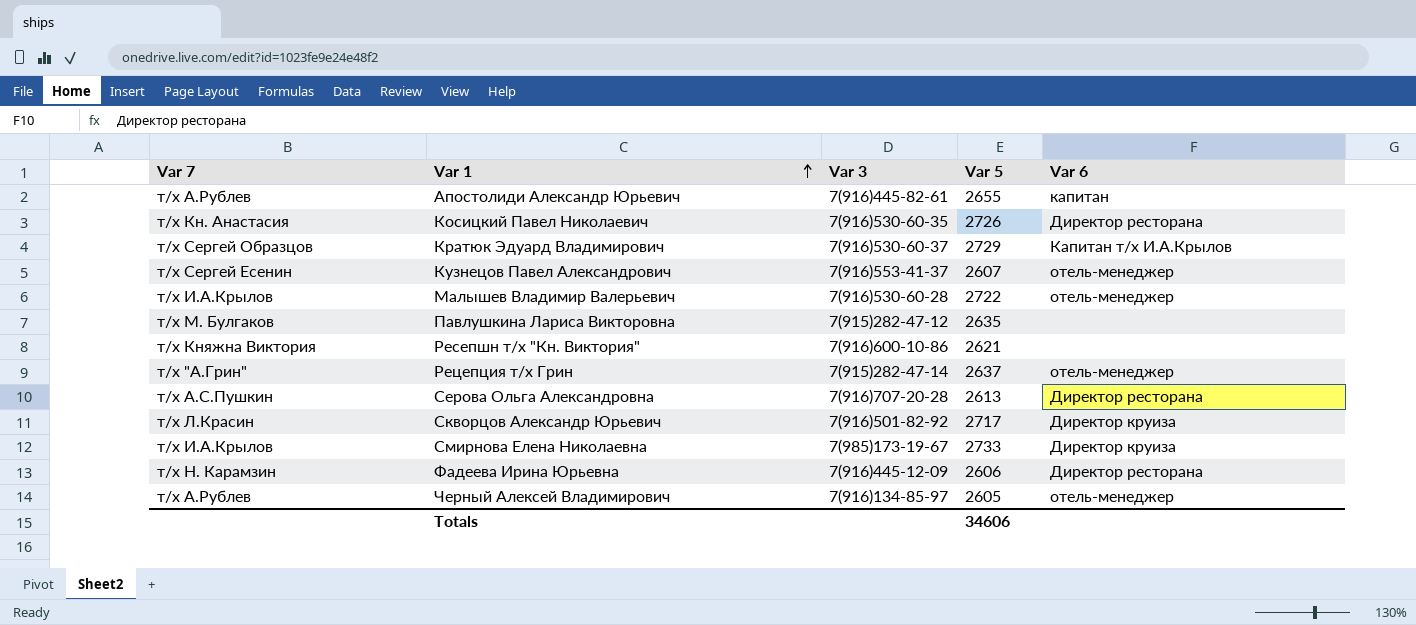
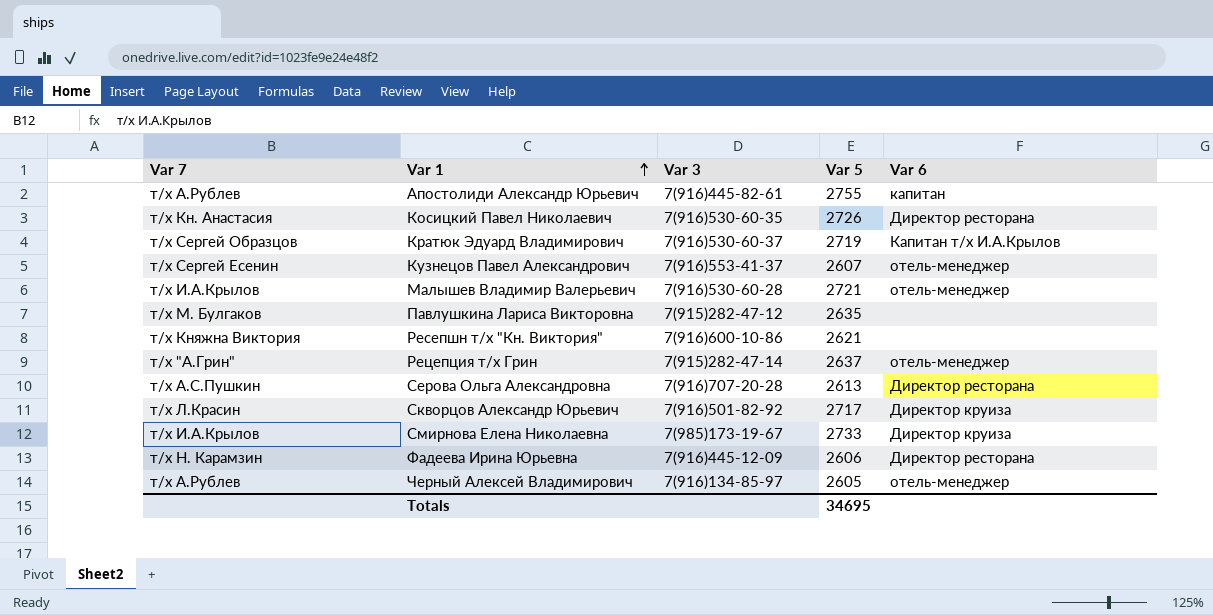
Апостолиди Александр Юрьевич | Var 5: 2655 -> 2755
Кратюк Эдуард Владимирович | Var 5: 2729 -> 2719
Малышев Владимир Валерьевич | Var 5: 2722 -> 2721
Totals | Var 5: 34606 -> 34695

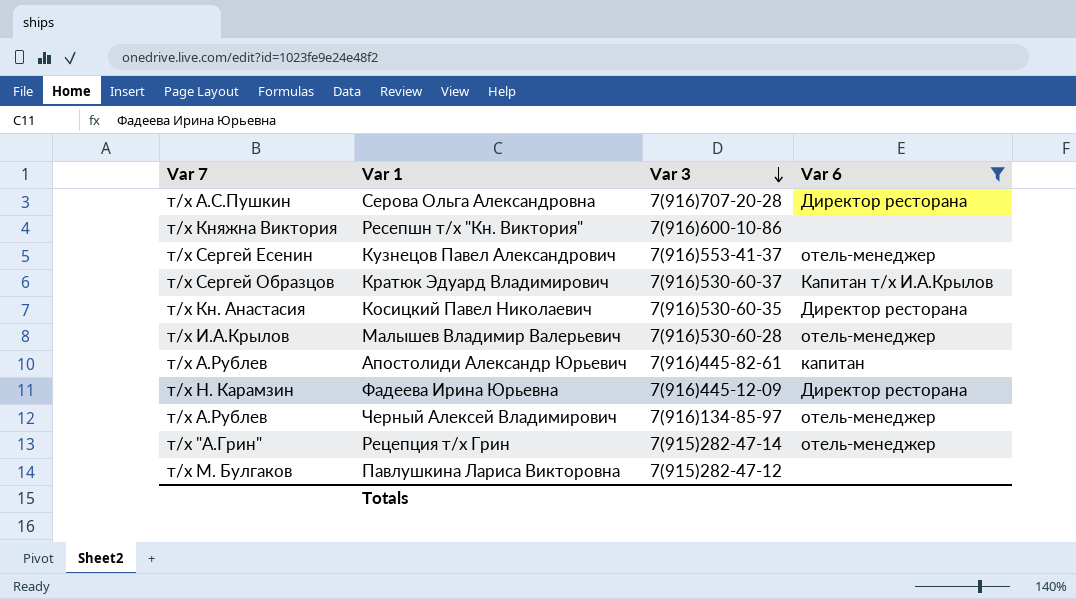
filter: none -> Var 6 != Директор круиза
row order: Var 1 ascending -> Var 3 descending
column Var 5 | position: 4 -> none

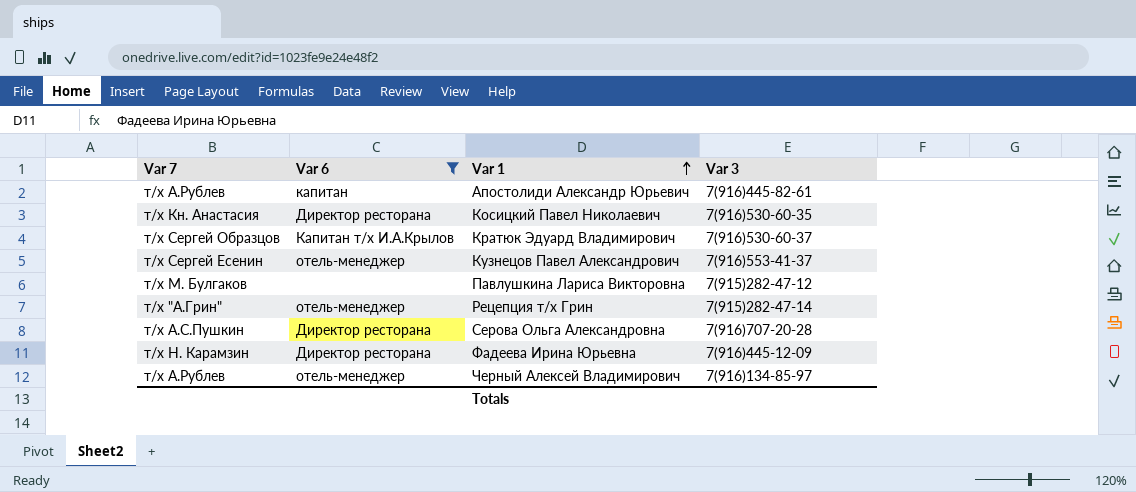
row order: Var 3 descending -> Var 1 ascending
column Var 6 | position: 4 -> 2
row Ресепшн т/х "Кн. Виктория": т/х Княжна Виктория | 7(916)600-10-86 | none -> none
row Малышев Владимир Валерьевич: т/х И.А.Крылов | 7(916)530-60-28 | отель-менеджер -> none

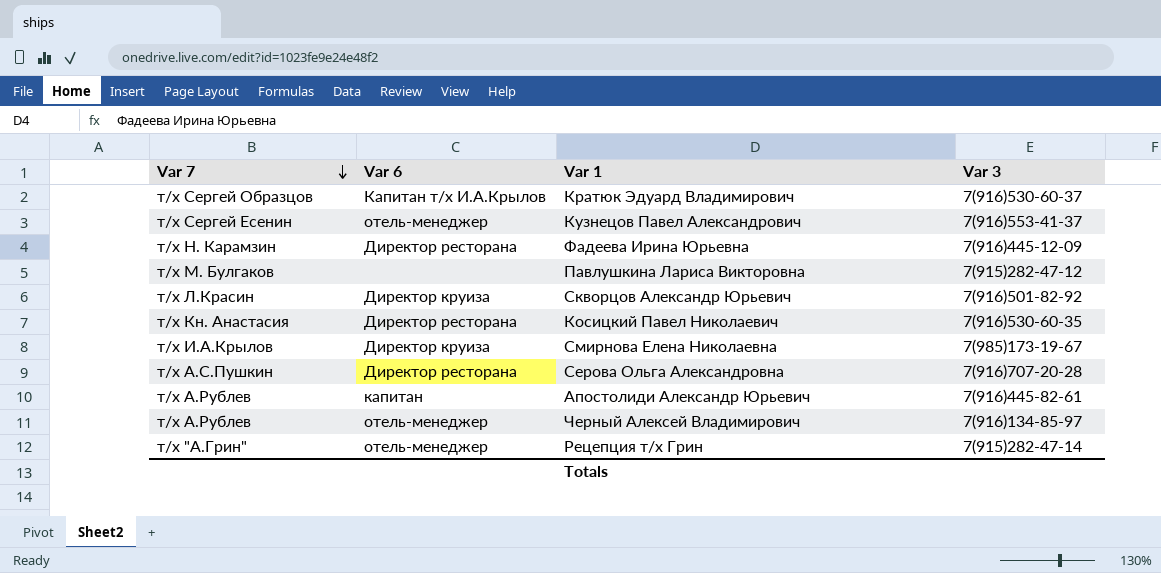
filter: Var 6 != Директор круиза -> none
row order: Var 1 ascending -> Var 7 descending

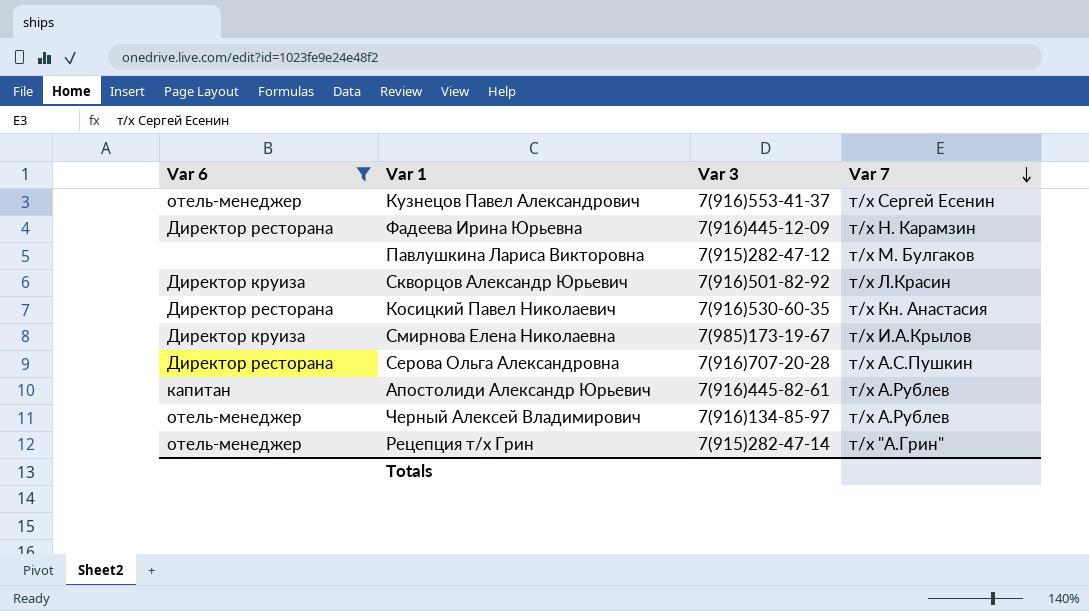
filter: none -> Var 6 != Капитан т/х И.А.Крылов
column Var 7 | position: 1 -> 4

